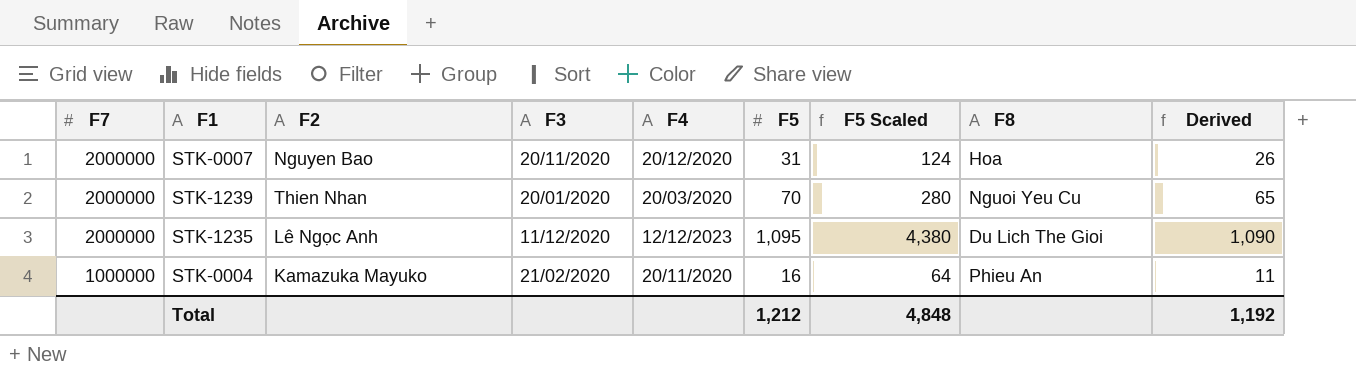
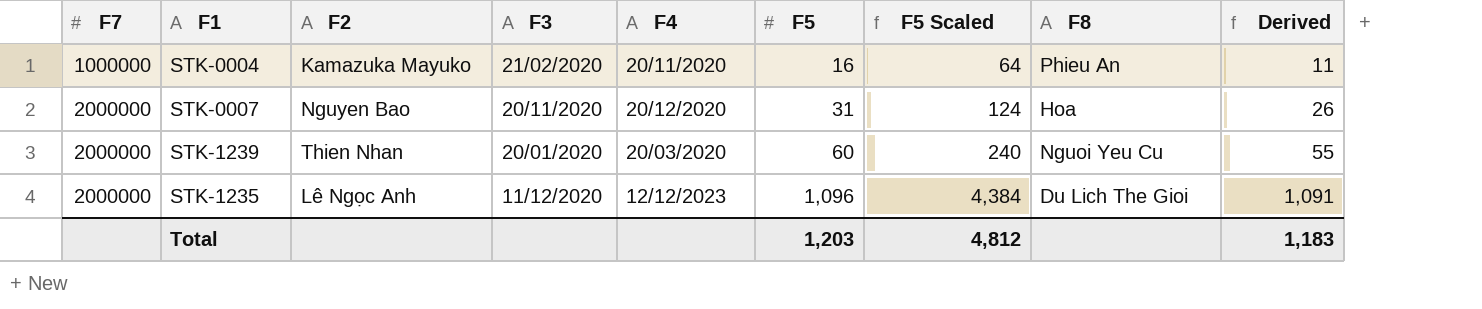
row order: F7 descending -> F7 ascending
STK-1239 | F5: 70 -> 60
STK-1239 | F5 Scaled: 280 -> 240
STK-1239 | Derived: 65 -> 55
STK-1235 | F5: 1,095 -> 1,096
STK-1235 | F5 Scaled: 4,380 -> 4,384
STK-1235 | Derived: 1,090 -> 1,091
Total | F5: 1,212 -> 1,203
Total | F5 Scaled: 4,848 -> 4,812
Total | Derived: 1,192 -> 1,183

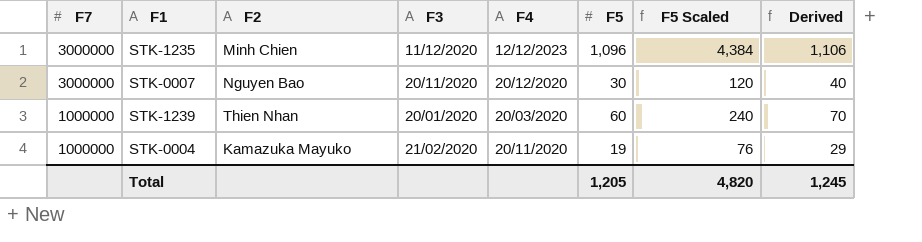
row order: F7 ascending -> F7 descending
column F8 | position: 8 -> none
column Derived | formula: [F5] - 5 -> [F5] + 10
STK-1235 | F7: 2000000 -> 3000000
STK-1235 | F2: Lê Ngọc Anh -> Minh Chien
STK-0007 | F7: 2000000 -> 3000000
STK-0007 | F5: 31 -> 30
STK-0007 | F5 Scaled: 124 -> 120
STK-1239 | F7: 2000000 -> 1000000
STK-0004 | F5: 16 -> 19
STK-0004 | F5 Scaled: 64 -> 76
Total | F5: 1,203 -> 1,205
Total | F5 Scaled: 4,812 -> 4,820
Total | Derived: 1,183 -> 1,245

